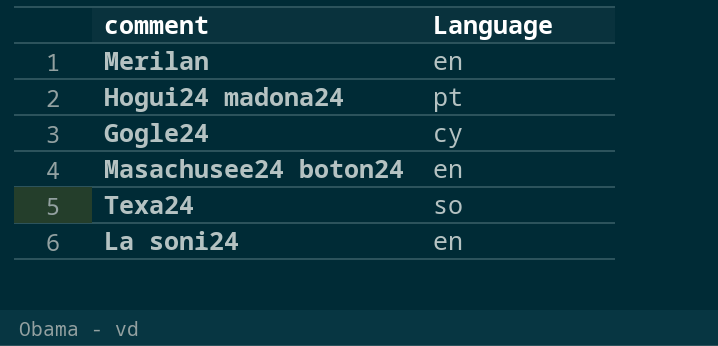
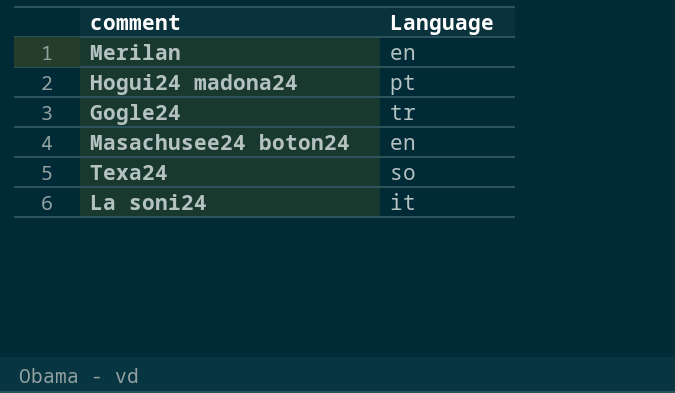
Gogle24 | Language: cy -> tr
La soni24 | Language: en -> it

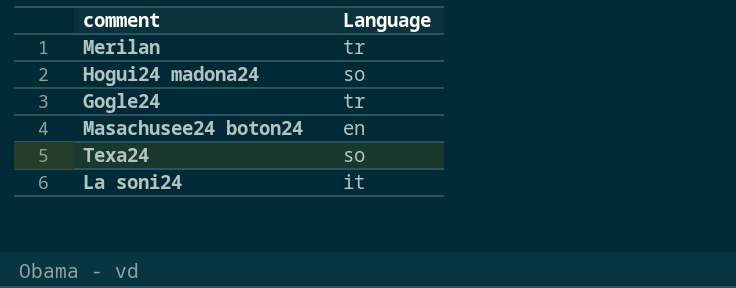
Merilan | Language: en -> tr
Hogui24 madona24 | Language: pt -> so

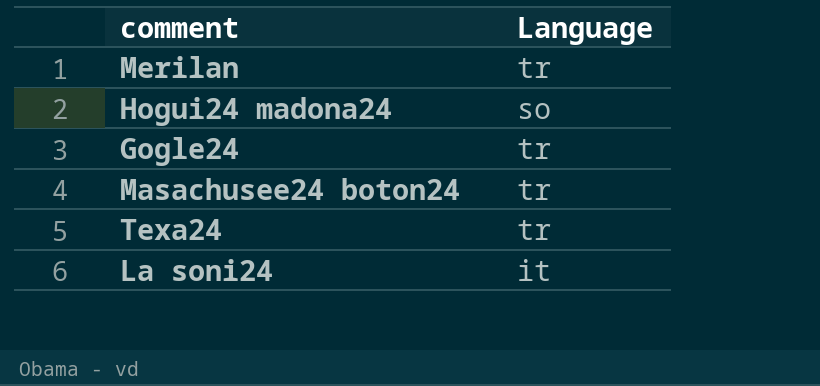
Masachusee24 boton24 | Language: en -> tr
Texa24 | Language: so -> tr

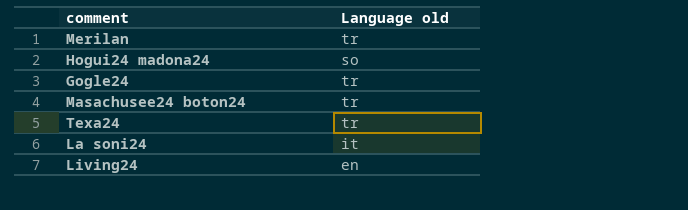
column name: Language -> Language old
row Living24: none -> en

